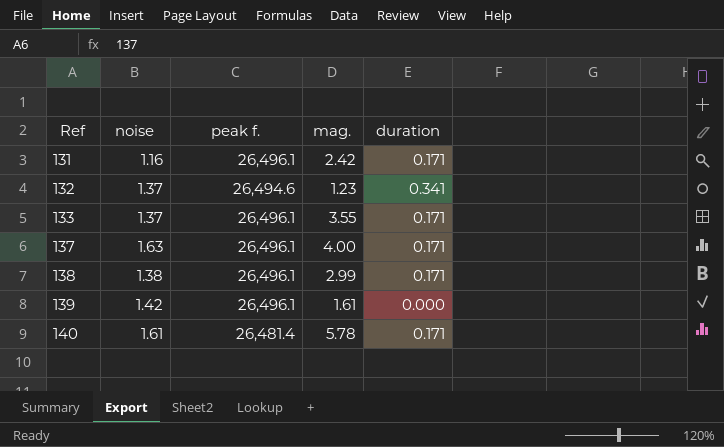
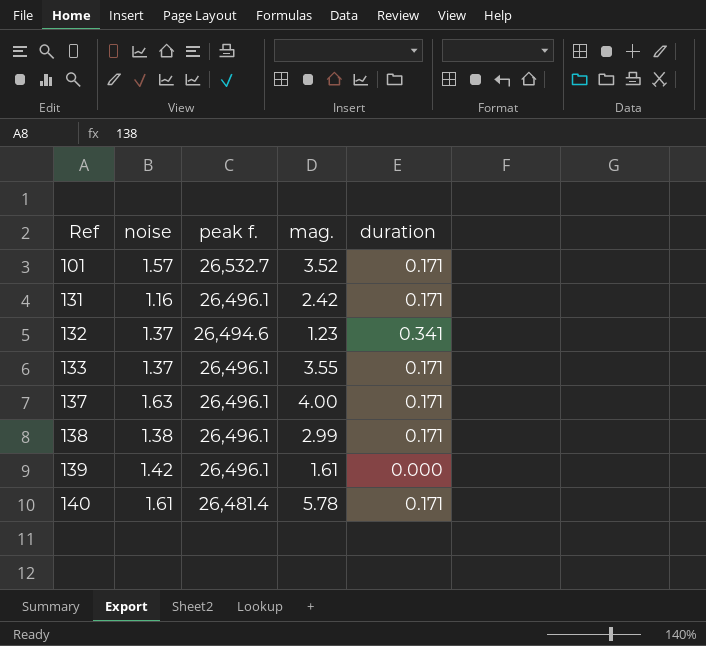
row 101: none -> 1.57 | 26,532.7 | 3.52 | 0.171

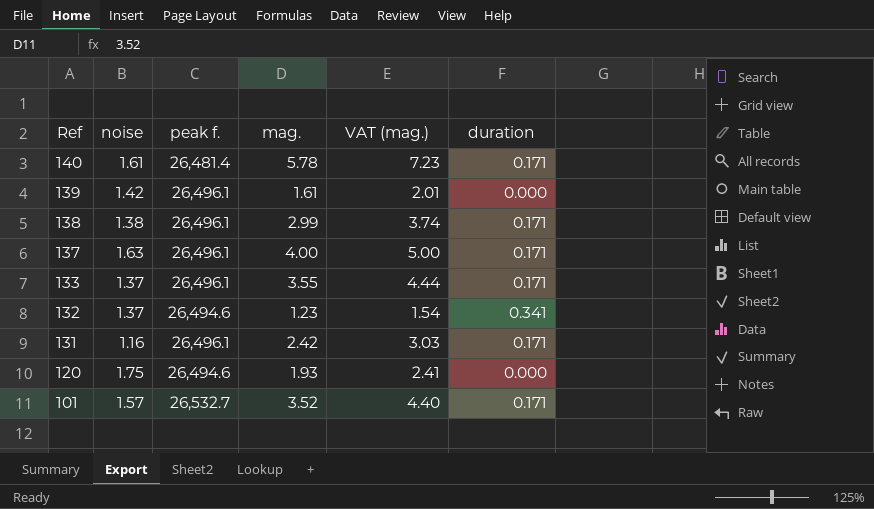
row order: Ref ascending -> Ref descending
column VAT (mag.) | formula: none -> [mag.] * 1.25
row 120: none -> 1.75 | 26,494.6 | 1.93 | 2.41 | 0.000

